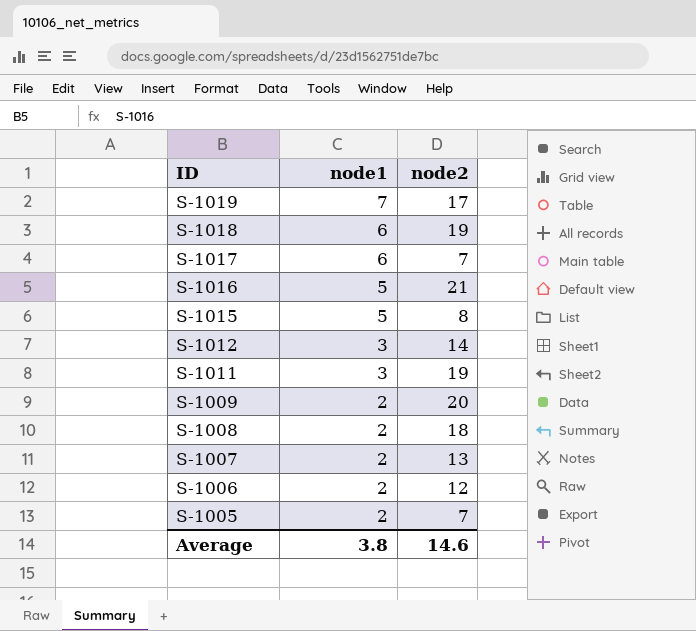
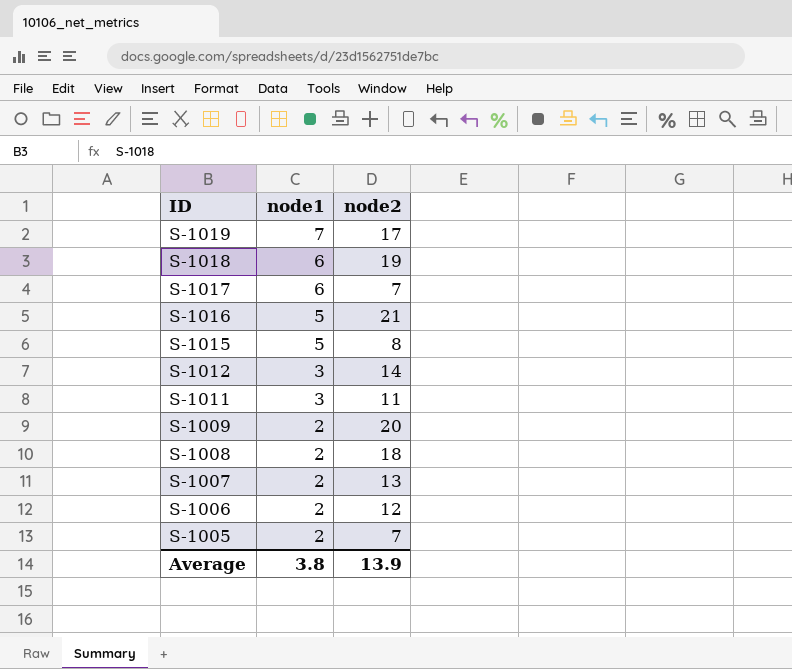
S-1011 | node2: 19 -> 11
Average | node2: 14.6 -> 13.9

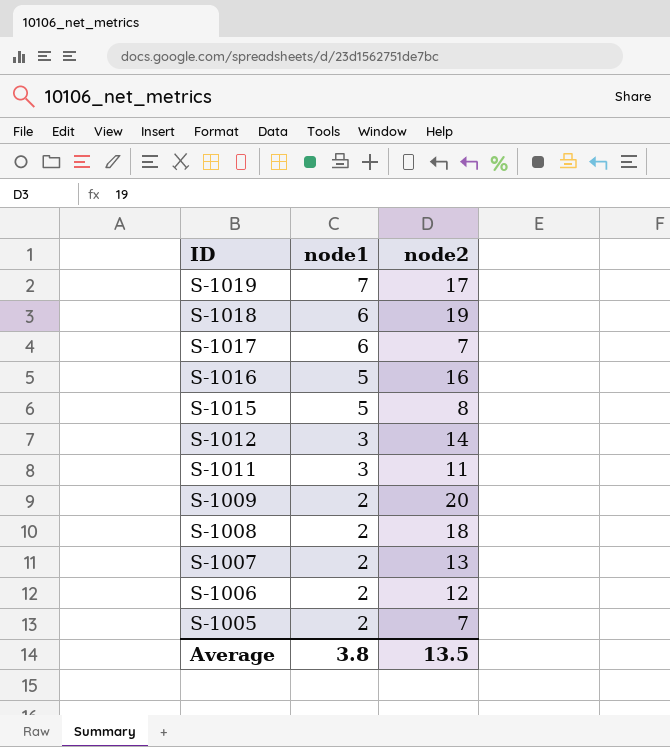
S-1016 | node2: 21 -> 16
Average | node2: 13.9 -> 13.5

